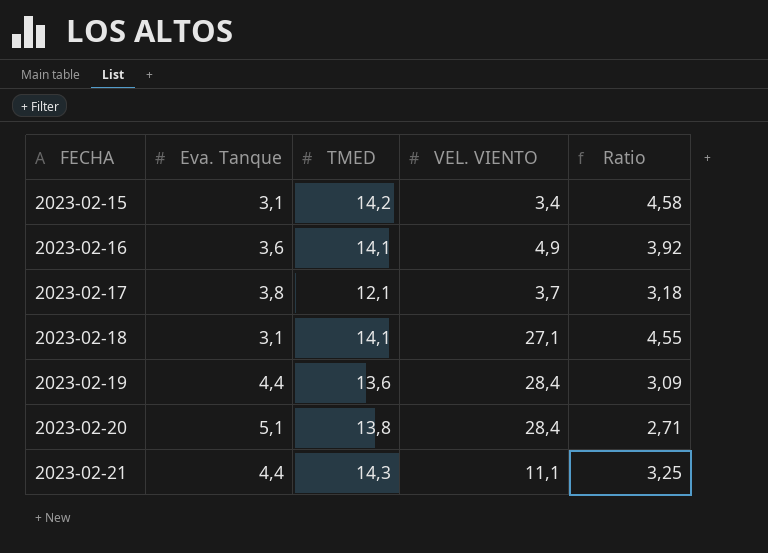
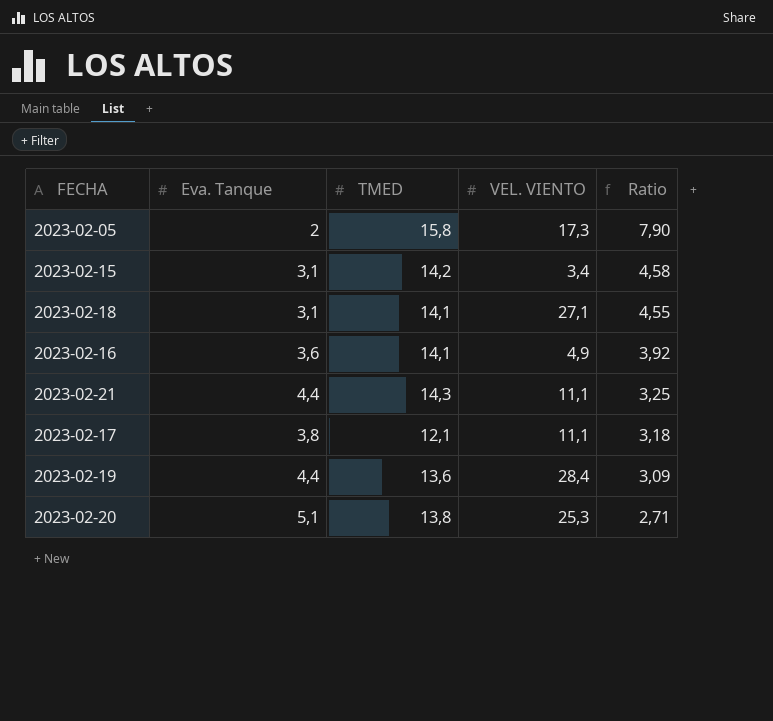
row order: FECHA ascending -> Ratio descending
row 2023-02-05: none -> 2 | 15,8 | 17,3 | 7,90
2023-02-17 | VEL. VIENTO: 3,7 -> 11,1
2023-02-20 | VEL. VIENTO: 28,4 -> 25,3

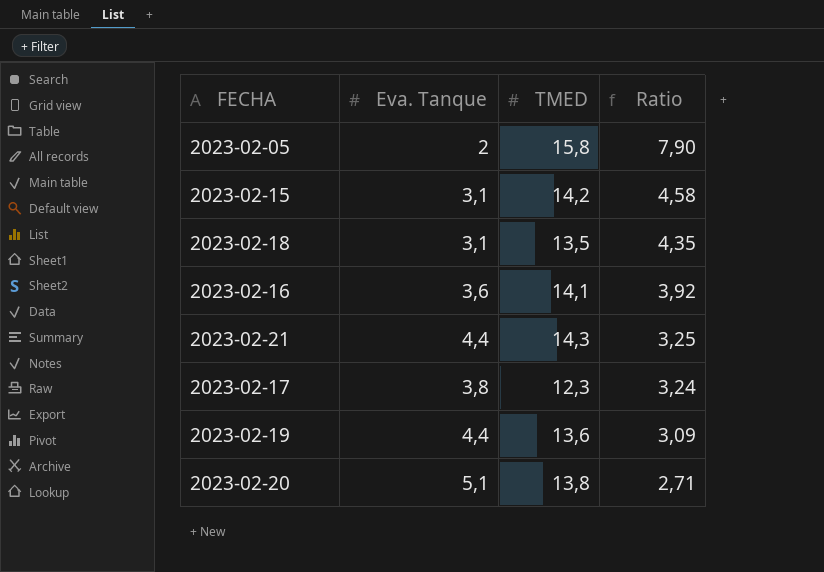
column VEL. VIENTO | position: 4 -> none
2023-02-18 | TMED: 14,1 -> 13,5
2023-02-18 | Ratio: 4,55 -> 4,35
2023-02-17 | TMED: 12,1 -> 12,3
2023-02-17 | Ratio: 3,18 -> 3,24

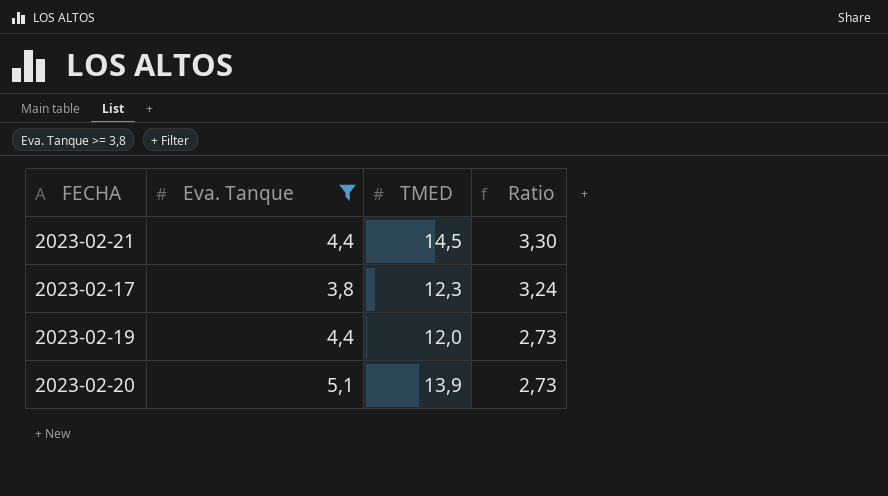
filter: none -> Eva. Tanque >= 3,8
2023-02-21 | TMED: 14,3 -> 14,5
2023-02-21 | Ratio: 3,25 -> 3,30
2023-02-19 | TMED: 13,6 -> 12,0
2023-02-19 | Ratio: 3,09 -> 2,73
2023-02-20 | TMED: 13,8 -> 13,9
2023-02-20 | Ratio: 2,71 -> 2,73

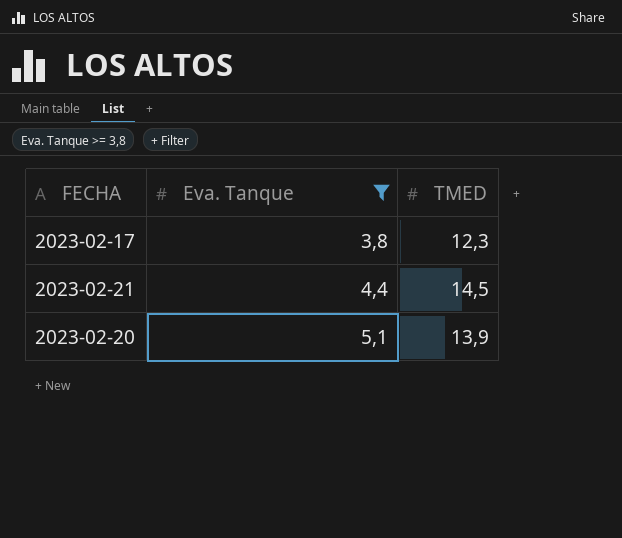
row order: Ratio descending -> Eva. Tanque ascending
column Ratio | formula: [TMED] / [Eva. Tanque] -> none
row 2023-02-19: 4,4 | 12,0 | 2,73 -> none

